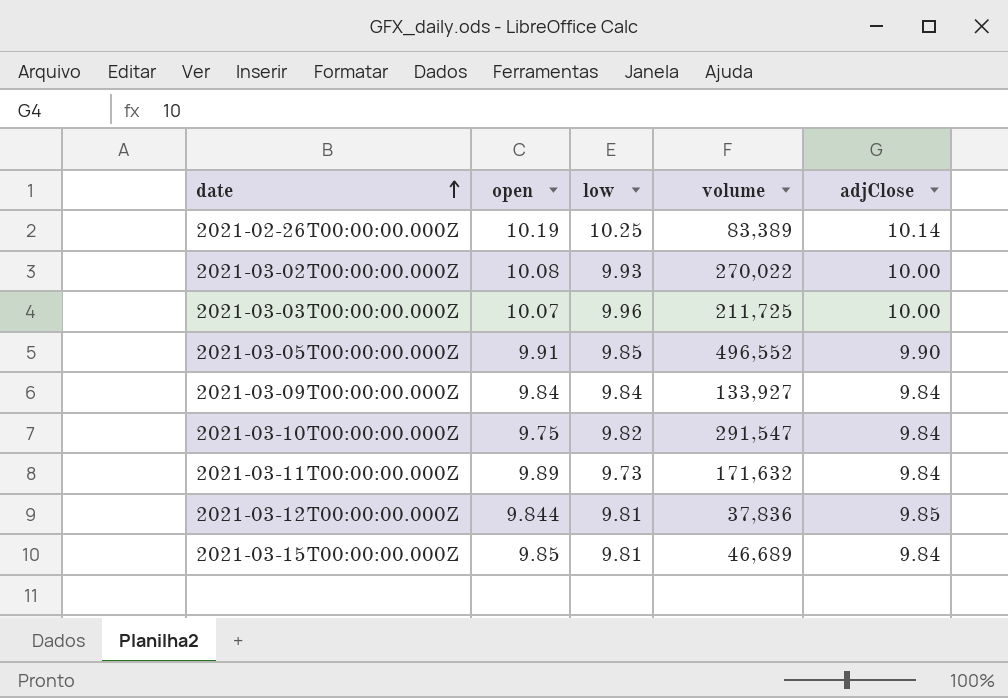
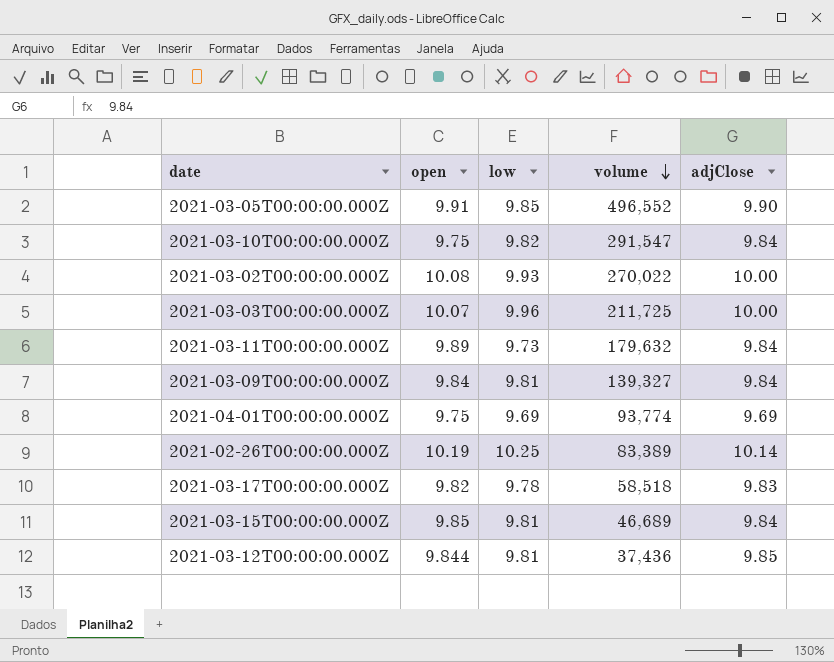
row order: date ascending -> volume descending
2021-03-11T00:00:00.000Z | volume: 171,632 -> 179,632
2021-03-09T00:00:00.000Z | low: 9.84 -> 9.81
2021-03-09T00:00:00.000Z | volume: 133,927 -> 139,327
row 2021-04-01T00:00:00.000Z: none -> 9.75 | 9.69 | 93,774 | 9.69
row 2021-03-17T00:00:00.000Z: none -> 9.82 | 9.78 | 58,518 | 9.83
2021-03-12T00:00:00.000Z | volume: 37,836 -> 37,436

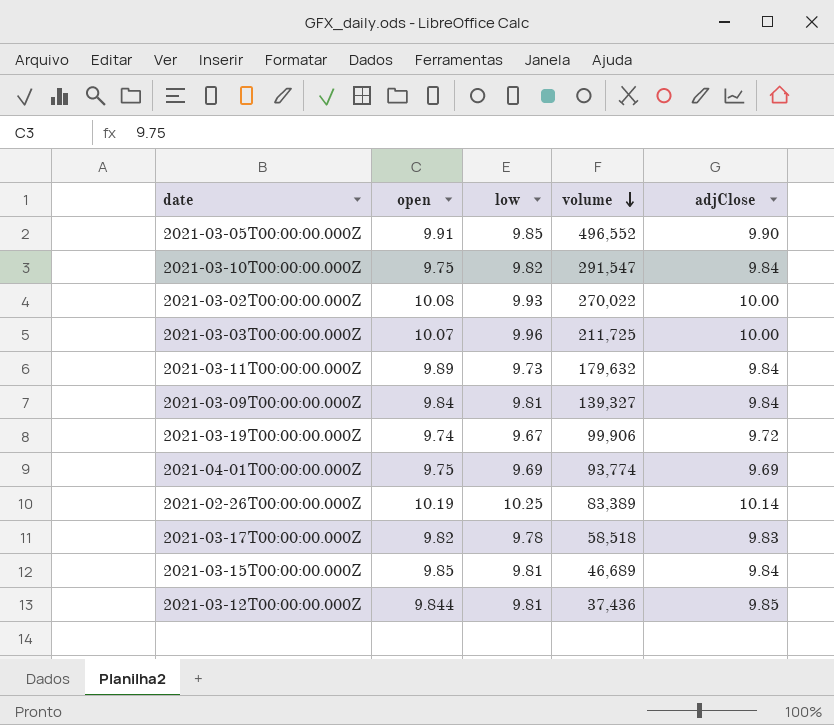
row 2021-03-19T00:00:00.000Z: none -> 9.74 | 9.67 | 99,906 | 9.72

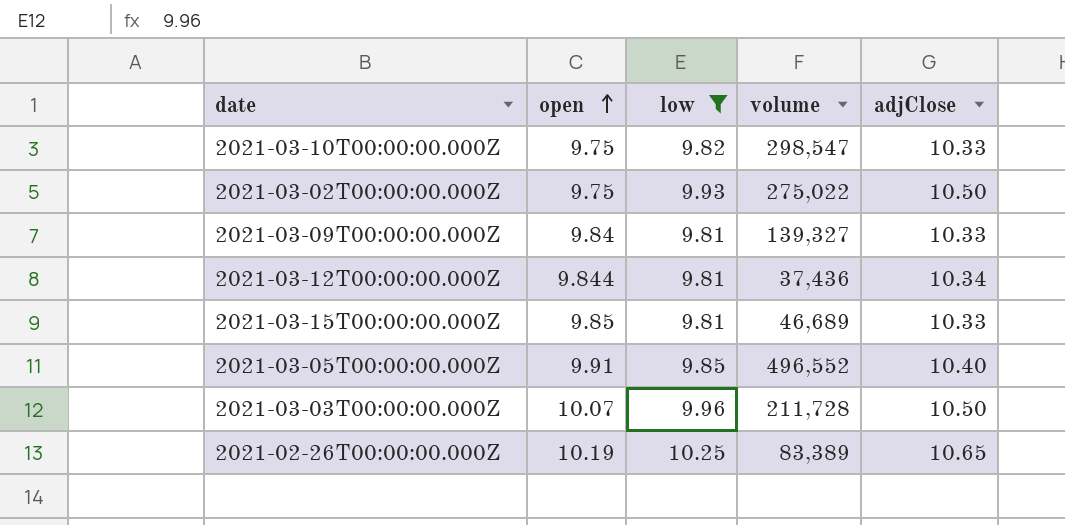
filter: none -> low >= 9.81
row order: volume descending -> open ascending
2021-03-10T00:00:00.000Z | volume: 291,547 -> 298,547
2021-03-10T00:00:00.000Z | adjClose: 9.84 -> 10.33
2021-03-02T00:00:00.000Z | open: 10.08 -> 9.75
2021-03-02T00:00:00.000Z | volume: 270,022 -> 275,022
2021-03-02T00:00:00.000Z | adjClose: 10.00 -> 10.50
2021-03-09T00:00:00.000Z | adjClose: 9.84 -> 10.33
2021-03-12T00:00:00.000Z | adjClose: 9.85 -> 10.34
2021-03-15T00:00:00.000Z | adjClose: 9.84 -> 10.33
2021-03-05T00:00:00.000Z | adjClose: 9.90 -> 10.40
2021-03-03T00:00:00.000Z | volume: 211,725 -> 211,728
2021-03-03T00:00:00.000Z | adjClose: 10.00 -> 10.50
2021-02-26T00:00:00.000Z | adjClose: 10.14 -> 10.65

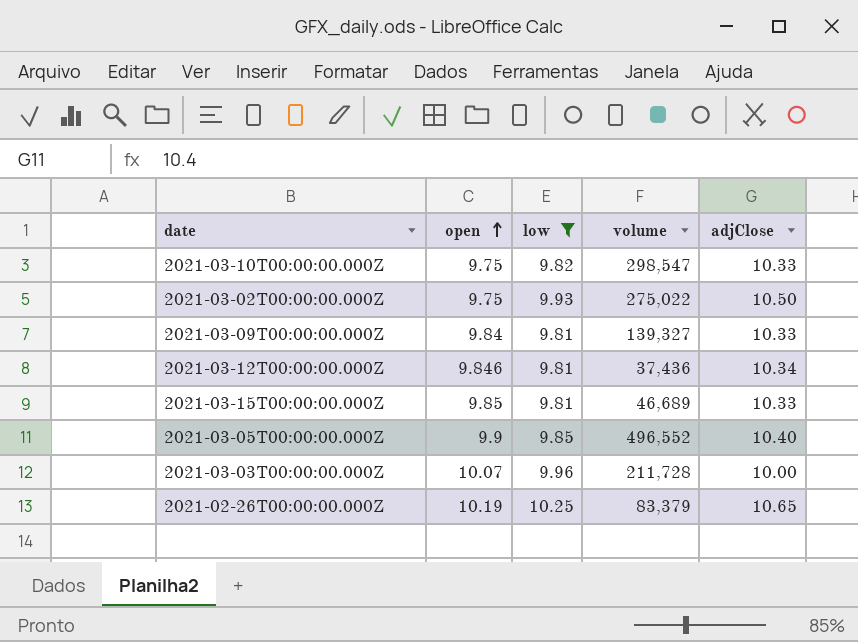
2021-03-12T00:00:00.000Z | open: 9.844 -> 9.846
2021-03-05T00:00:00.000Z | open: 9.91 -> 9.9
2021-03-03T00:00:00.000Z | adjClose: 10.50 -> 10.00
2021-02-26T00:00:00.000Z | volume: 83,389 -> 83,379

